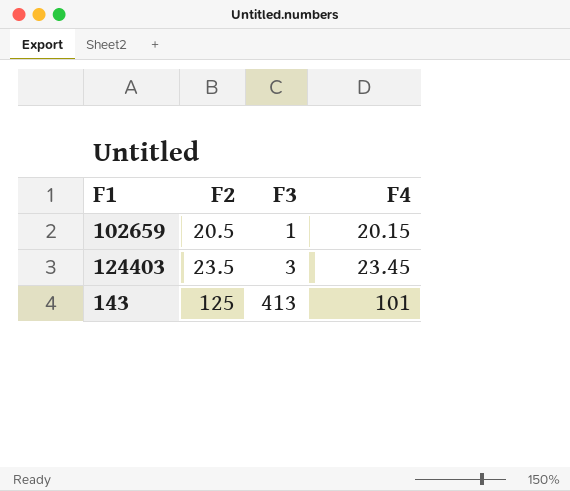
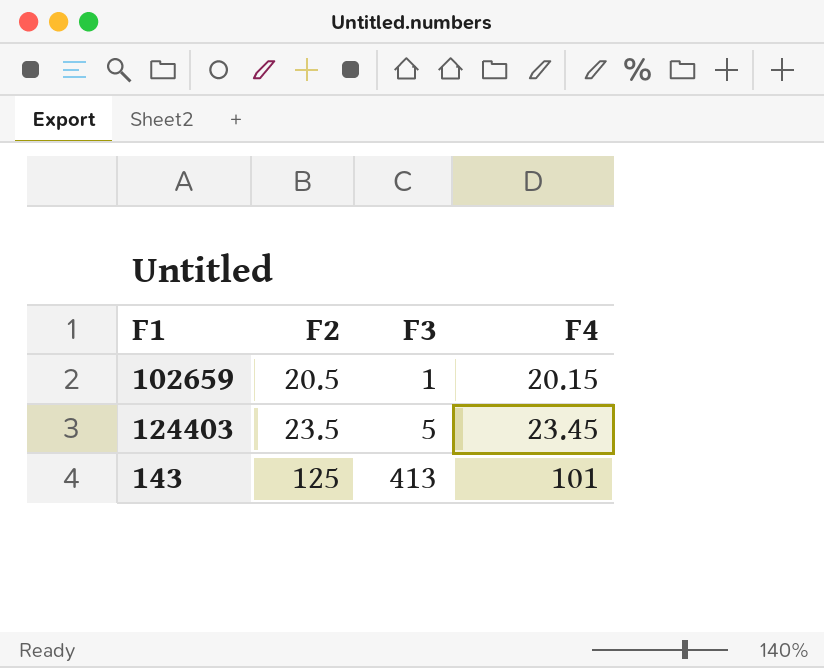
124403 | F3: 3 -> 5

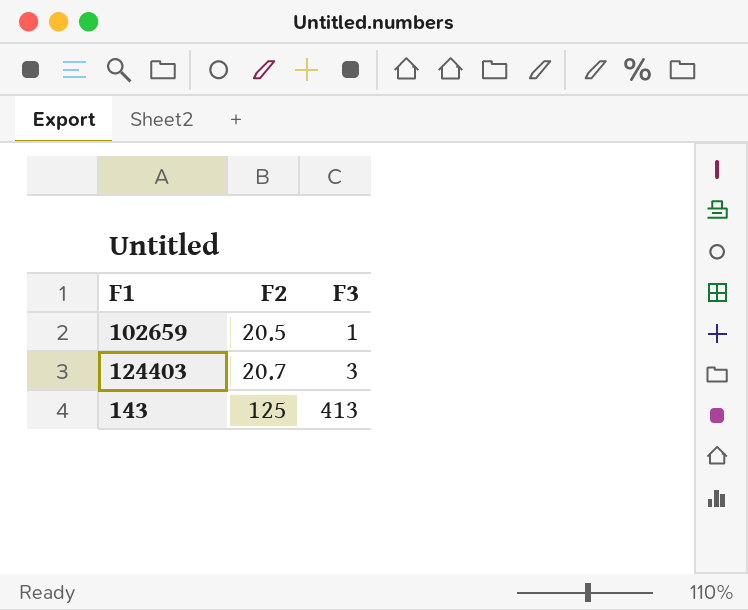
column F4 | position: 4 -> none
124403 | F2: 23.5 -> 20.7
124403 | F3: 5 -> 3

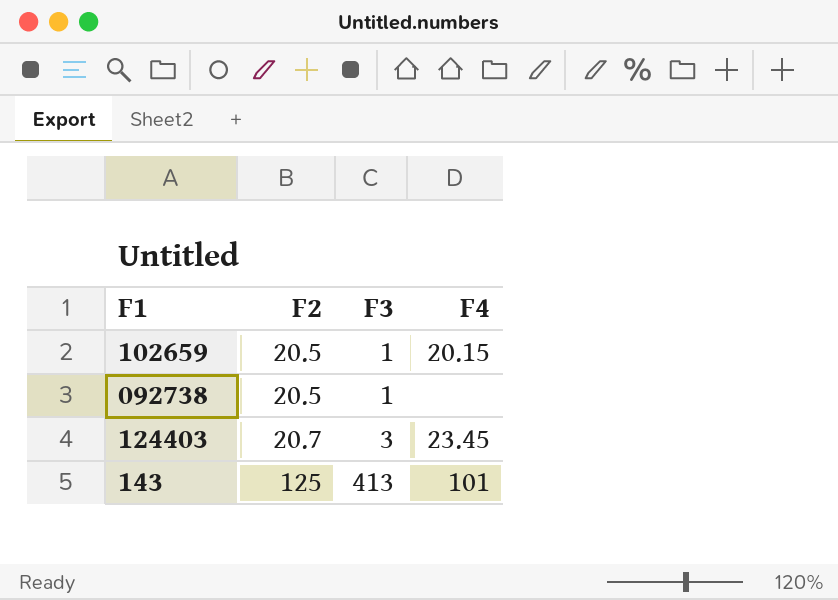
column F4 | position: none -> 4
row 092738: none -> 20.5 | 1 | none

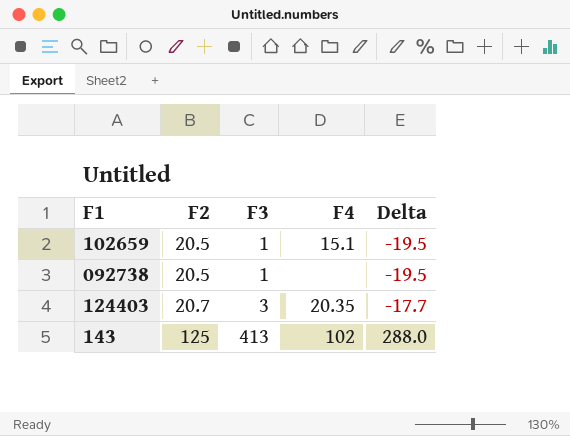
column Delta | formula: none -> [F3] - [F2]
102659 | F4: 20.15 -> 15.1
124403 | F4: 23.45 -> 20.35
143 | F4: 101 -> 102

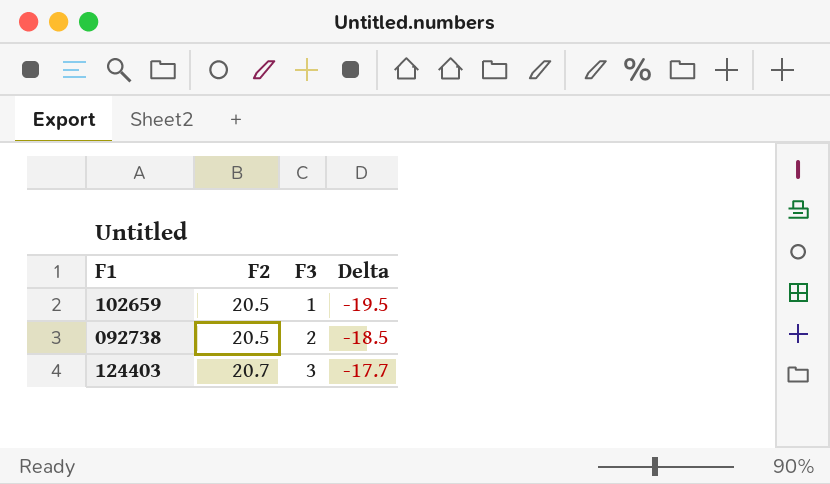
column F4 | position: 4 -> none
row 143: 125 | 413 | 102 | 288.0 -> none
092738 | F3: 1 -> 2
092738 | Delta: -19.5 -> -18.5

